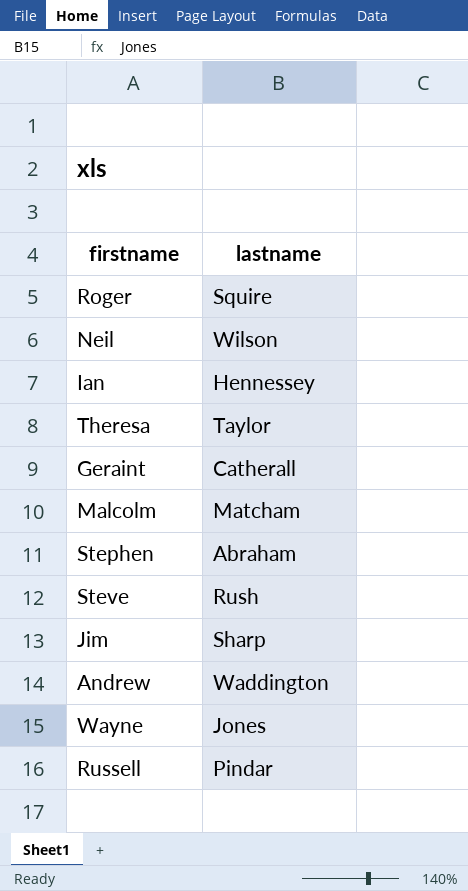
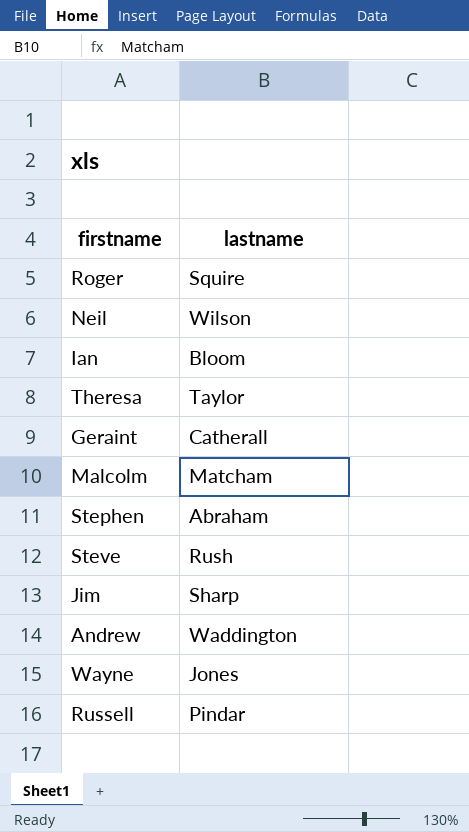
Ian | lastname: Hennessey -> Bloom

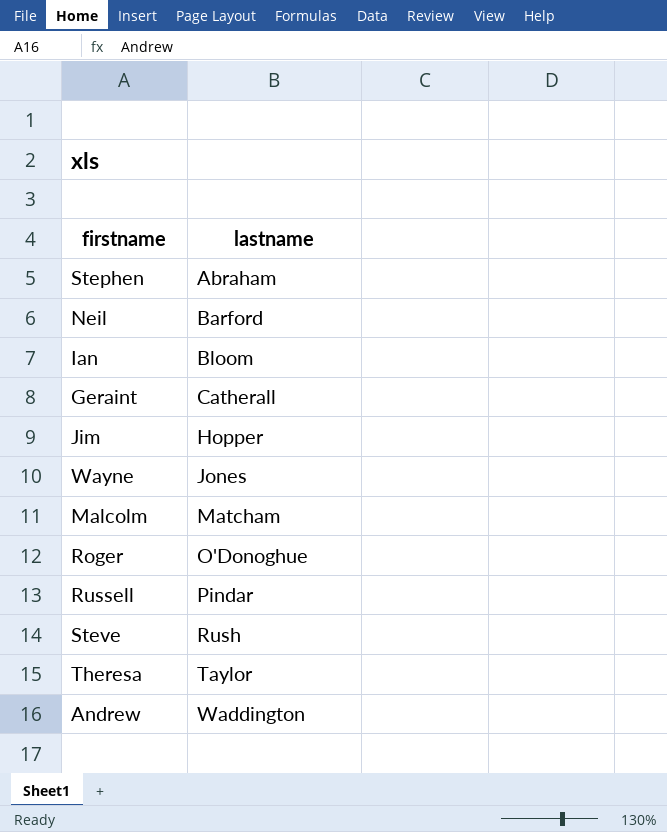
row order: none -> lastname ascending
Neil | lastname: Wilson -> Barford
Jim | lastname: Sharp -> Hopper
Roger | lastname: Squire -> O'Donoghue

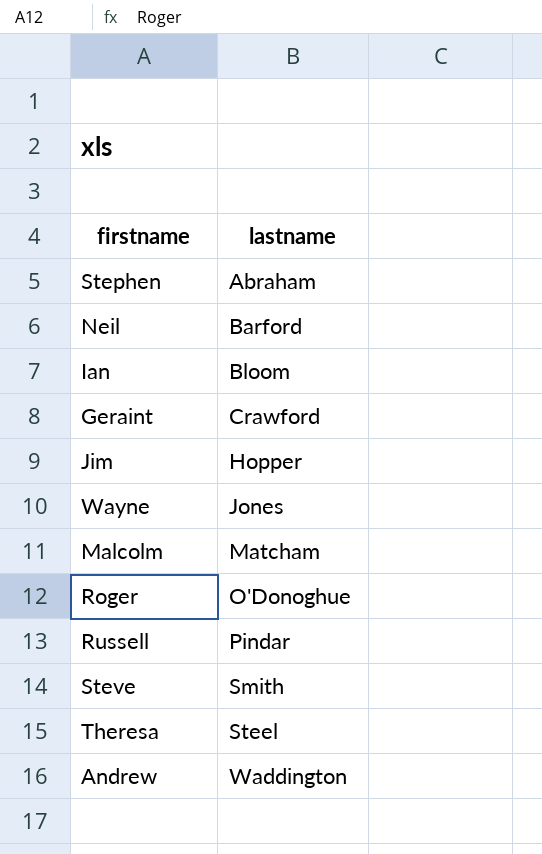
Geraint | lastname: Catherall -> Crawford
Steve | lastname: Rush -> Smith
Theresa | lastname: Taylor -> Steel

